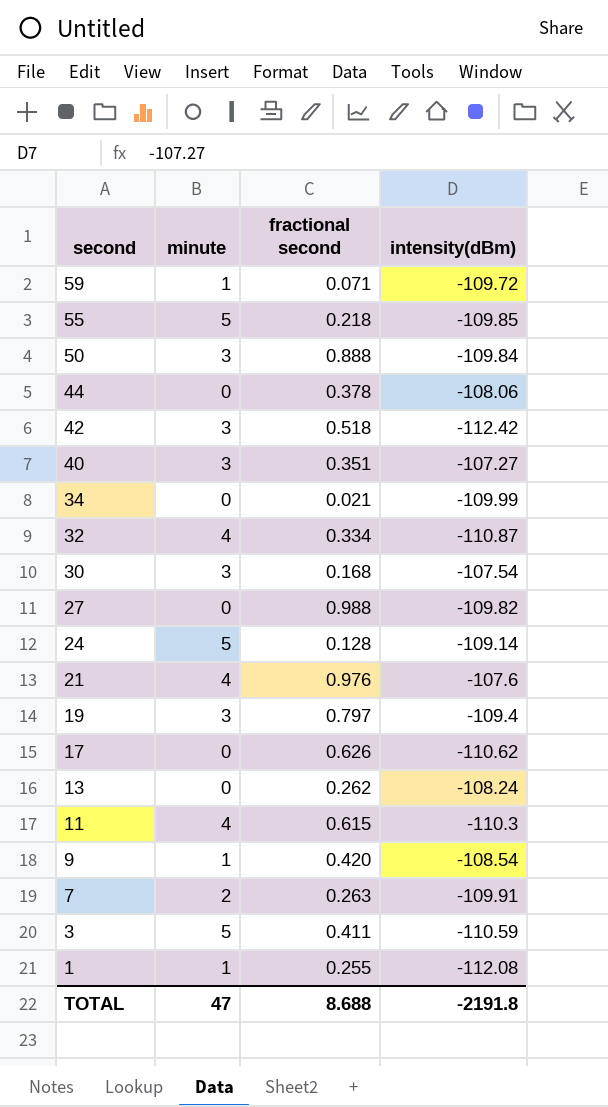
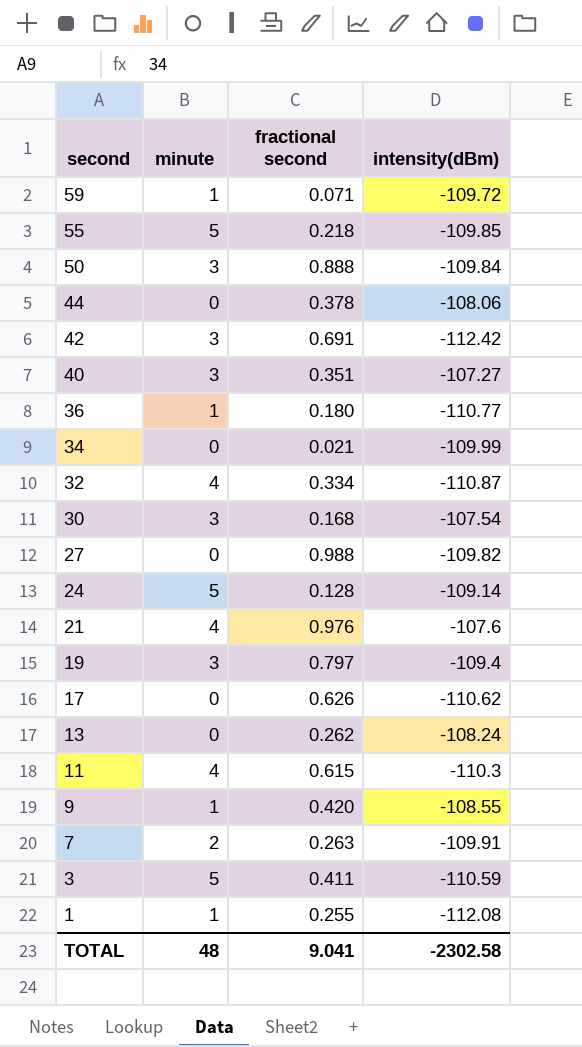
42 | fractional second: 0.518 -> 0.691
row 36: none -> 1 | 0.180 | -110.77
9 | intensity(dBm): -108.54 -> -108.55
TOTAL | minute: 47 -> 48
TOTAL | fractional second: 8.688 -> 9.041
TOTAL | intensity(dBm): -2191.8 -> -2302.58

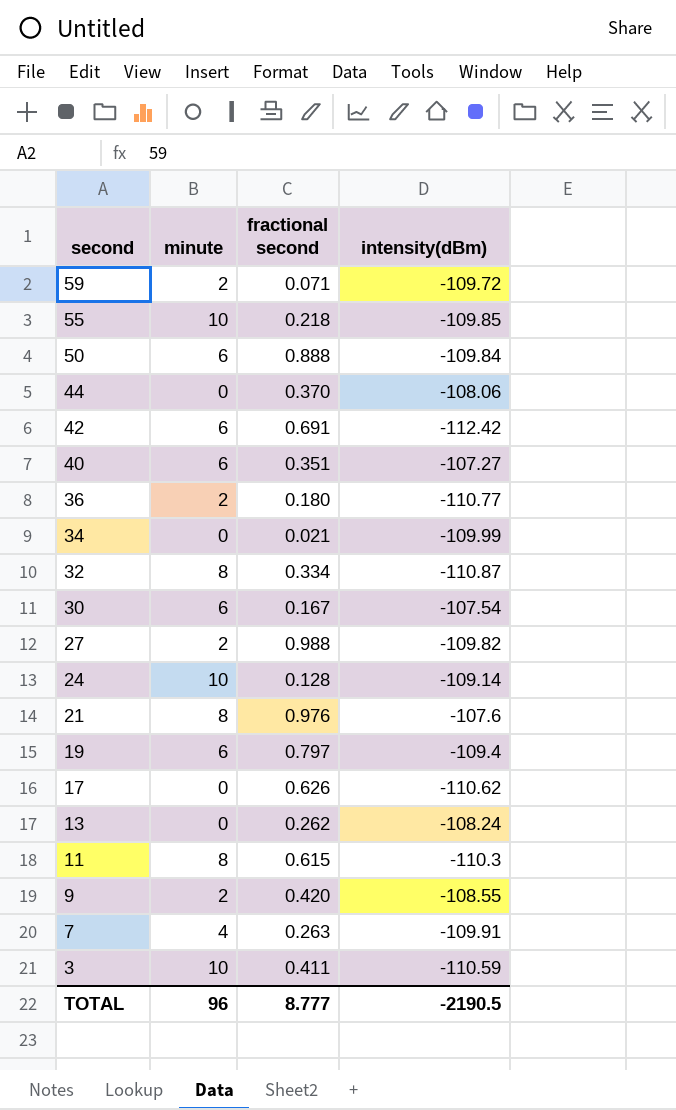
row 1: 1 | 0.255 | -112.08 -> none
59 | minute: 1 -> 2
55 | minute: 5 -> 10
50 | minute: 3 -> 6
44 | fractional second: 0.378 -> 0.370
42 | minute: 3 -> 6
40 | minute: 3 -> 6
36 | minute: 1 -> 2
32 | minute: 4 -> 8
30 | minute: 3 -> 6
30 | fractional second: 0.168 -> 0.167
27 | minute: 0 -> 2
24 | minute: 5 -> 10
21 | minute: 4 -> 8
19 | minute: 3 -> 6
11 | minute: 4 -> 8
9 | minute: 1 -> 2
7 | minute: 2 -> 4
3 | minute: 5 -> 10
TOTAL | minute: 48 -> 96
TOTAL | fractional second: 9.041 -> 8.777
TOTAL | intensity(dBm): -2302.58 -> -2190.5

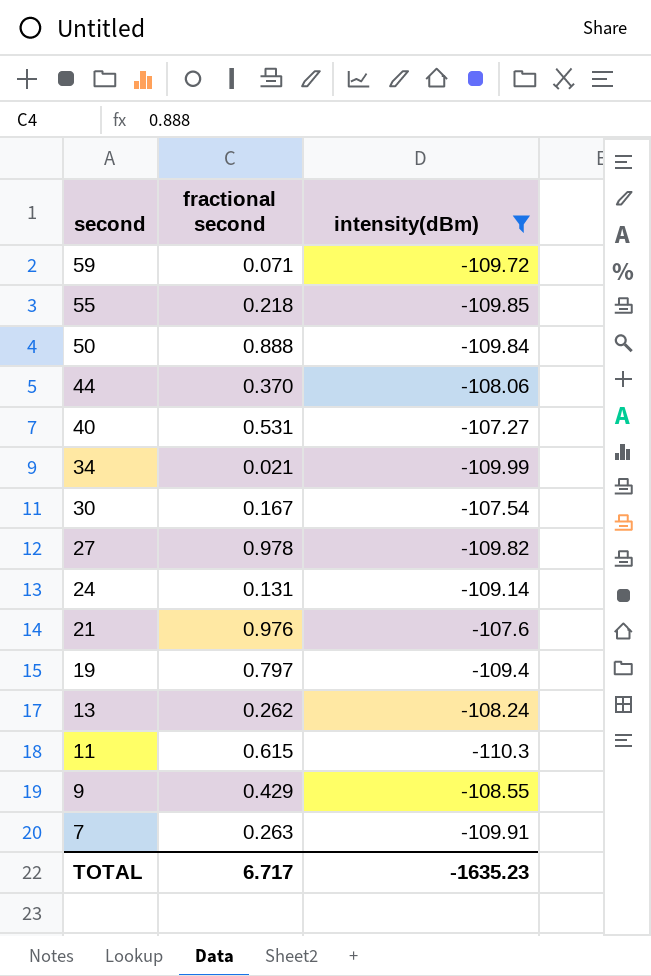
filter: none -> intensity(dBm) >= -110.3
column minute | position: 2 -> none
40 | fractional second: 0.351 -> 0.531
27 | fractional second: 0.988 -> 0.978
24 | fractional second: 0.128 -> 0.131
9 | fractional second: 0.420 -> 0.429
TOTAL | fractional second: 8.777 -> 6.717
TOTAL | intensity(dBm): -2190.5 -> -1635.23

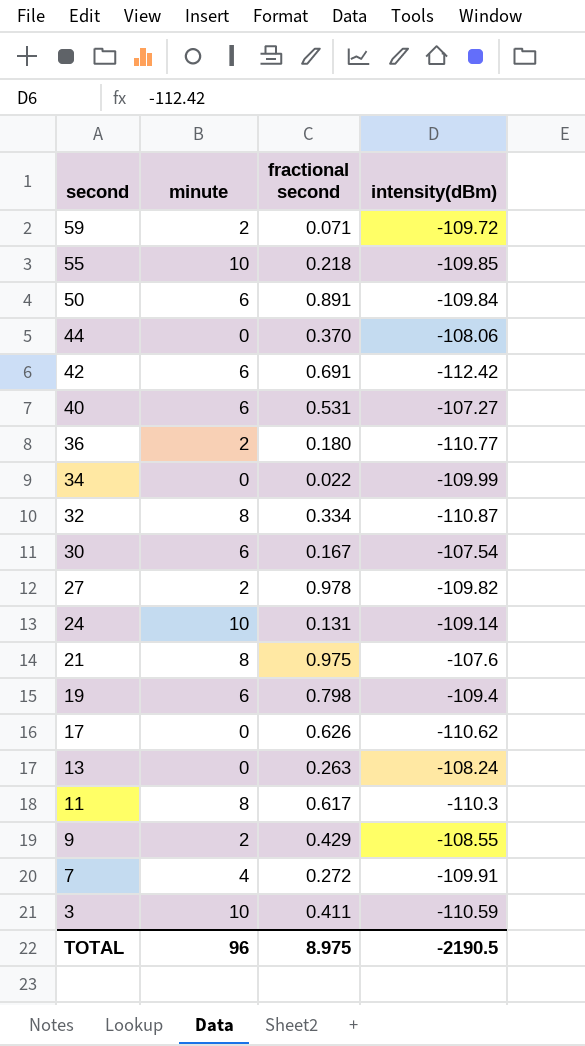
filter: intensity(dBm) >= -110.3 -> none
column minute | position: none -> 2
50 | fractional second: 0.888 -> 0.891
34 | fractional second: 0.021 -> 0.022
21 | fractional second: 0.976 -> 0.975
19 | fractional second: 0.797 -> 0.798
13 | fractional second: 0.262 -> 0.263
11 | fractional second: 0.615 -> 0.617
7 | fractional second: 0.263 -> 0.272
TOTAL | fractional second: 6.717 -> 8.975
TOTAL | intensity(dBm): -1635.23 -> -2190.5

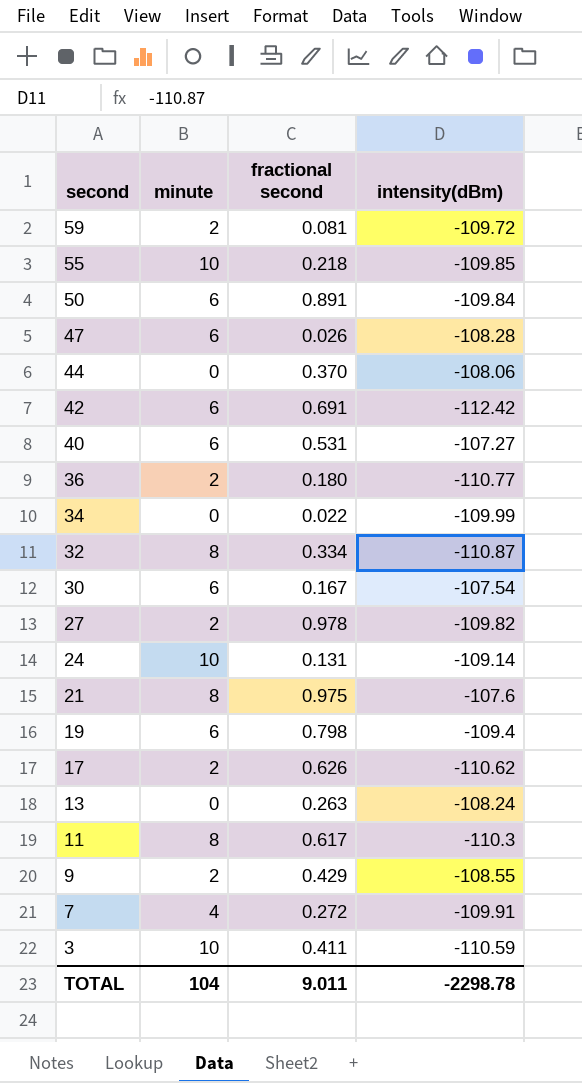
59 | fractional second: 0.071 -> 0.081
row 47: none -> 6 | 0.026 | -108.28
17 | minute: 0 -> 2
TOTAL | minute: 96 -> 104
TOTAL | fractional second: 8.975 -> 9.011
TOTAL | intensity(dBm): -2190.5 -> -2298.78

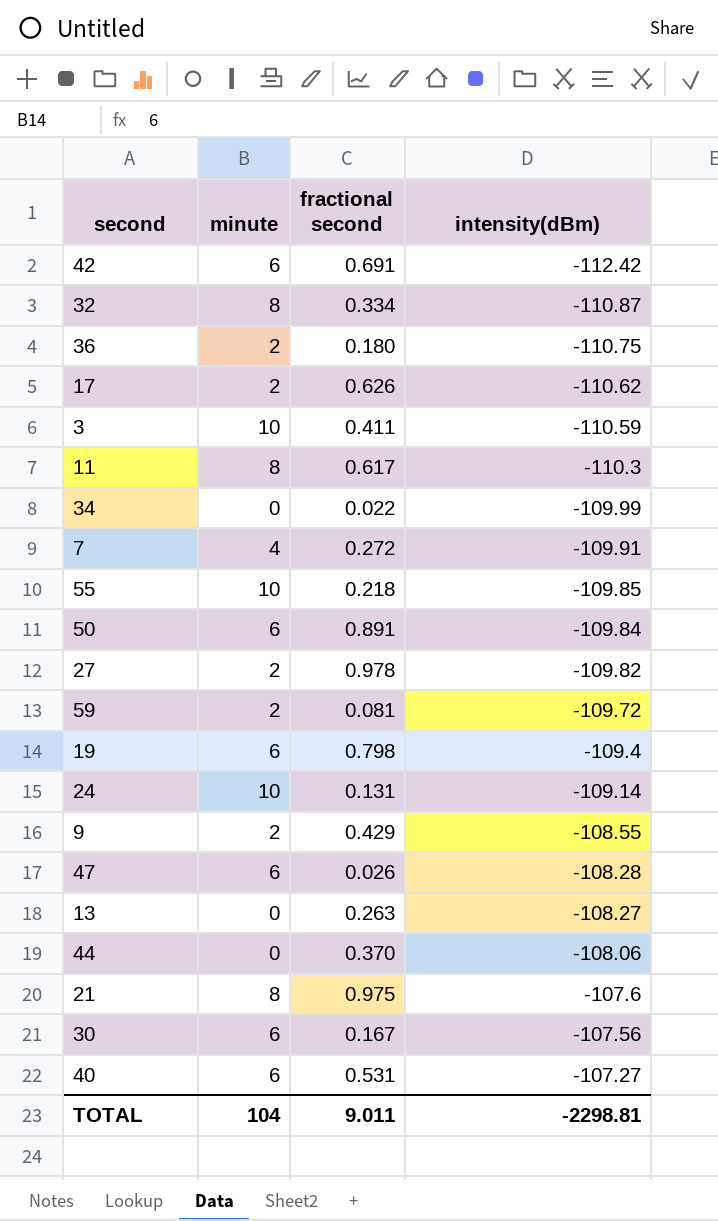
row order: second descending -> intensity(dBm) ascending
36 | intensity(dBm): -110.77 -> -110.75
13 | intensity(dBm): -108.24 -> -108.27
30 | intensity(dBm): -107.54 -> -107.56
TOTAL | intensity(dBm): -2298.78 -> -2298.81

